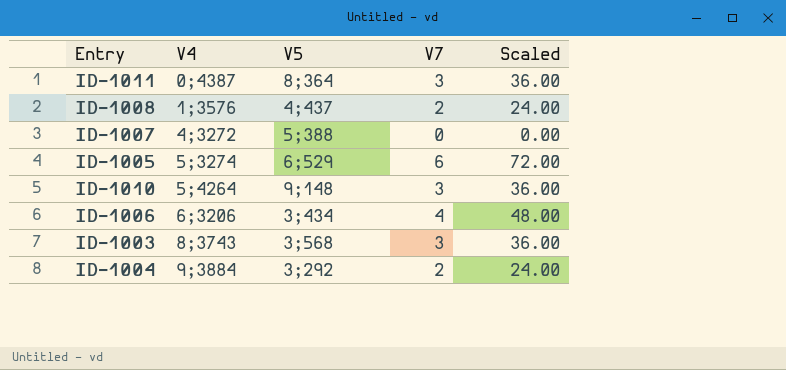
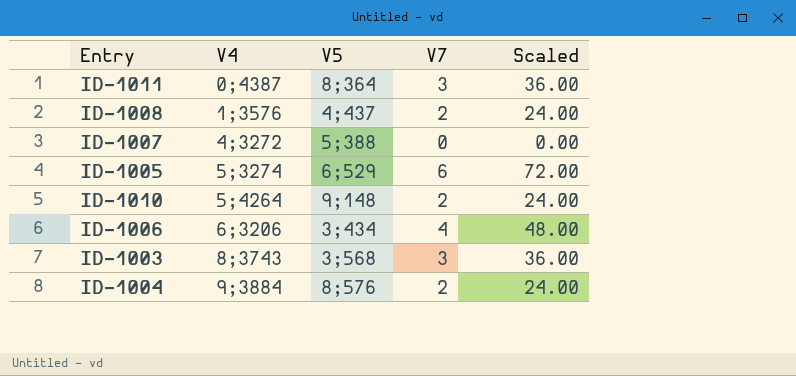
ID-1010 | V7: 3 -> 2
ID-1010 | Scaled: 36.00 -> 24.00
ID-1004 | V5: 3;292 -> 8;576

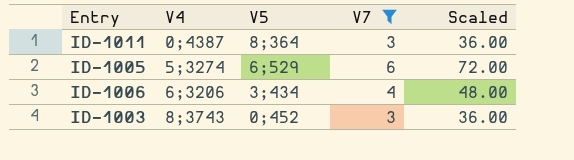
filter: none -> V7 >= 3
ID-1003 | V5: 3;568 -> 0;452

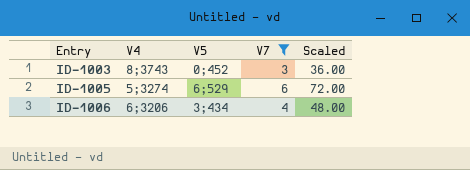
row order: V4 ascending -> Entry ascending
row ID-1011: 0;4387 | 8;364 | 3 | 36.00 -> none

